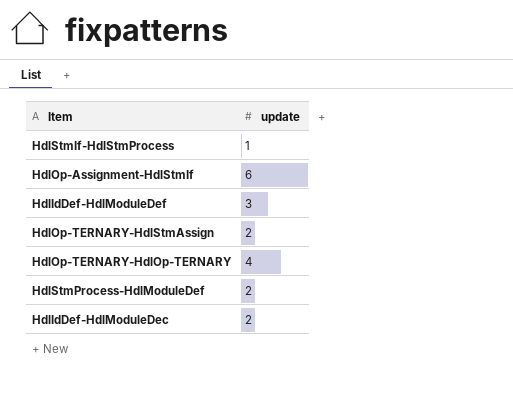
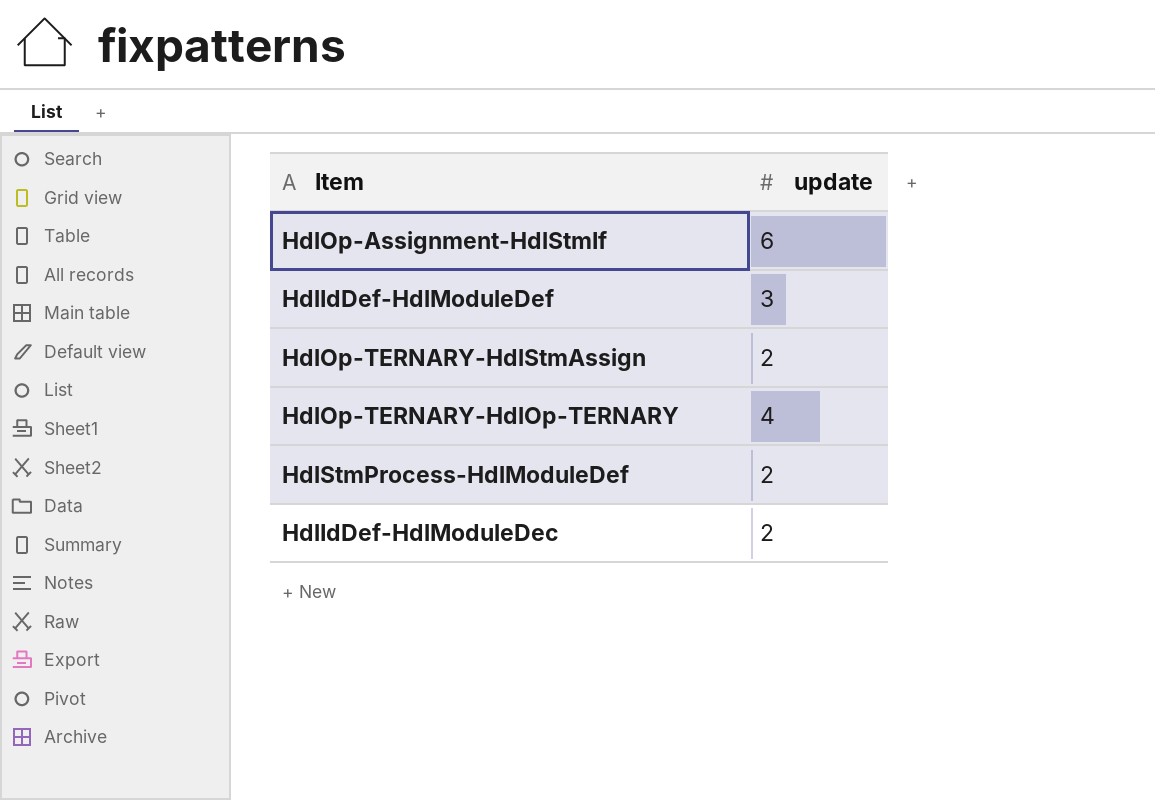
row HdlStmIf-HdlStmProcess: 1 -> none

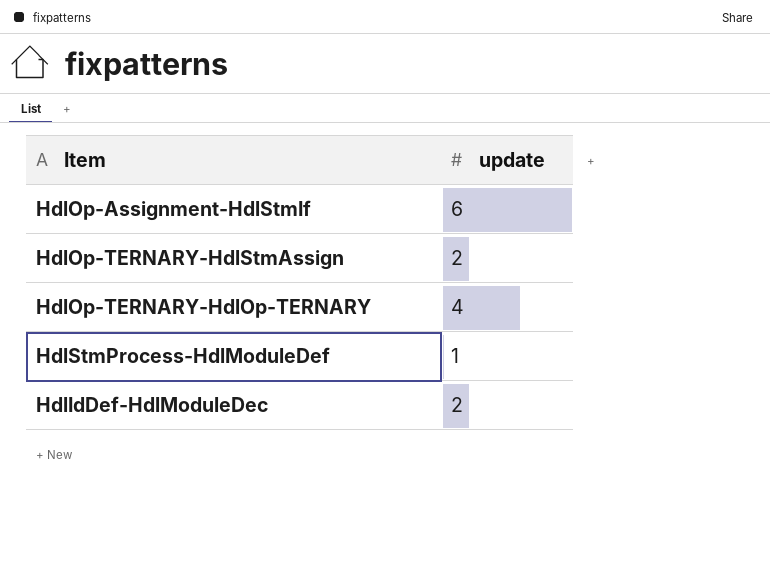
row HdlIdDef-HdlModuleDef: 3 -> none
HdlStmProcess-HdlModuleDef | update: 2 -> 1

